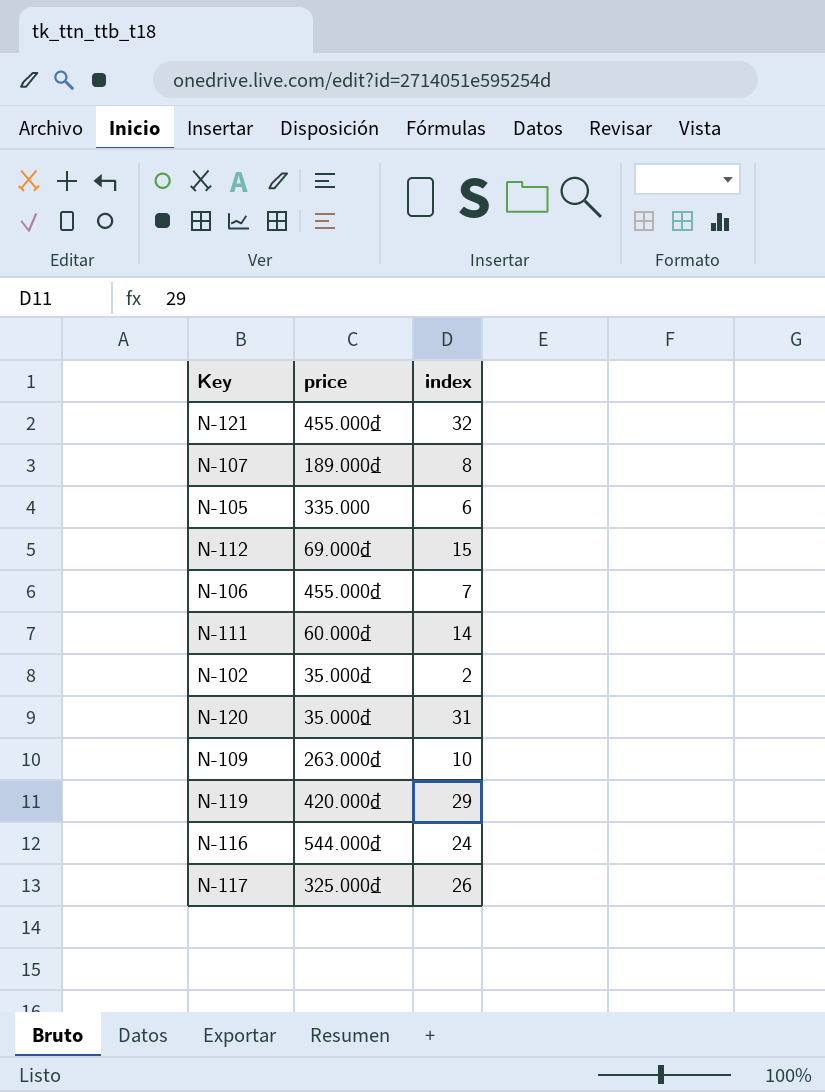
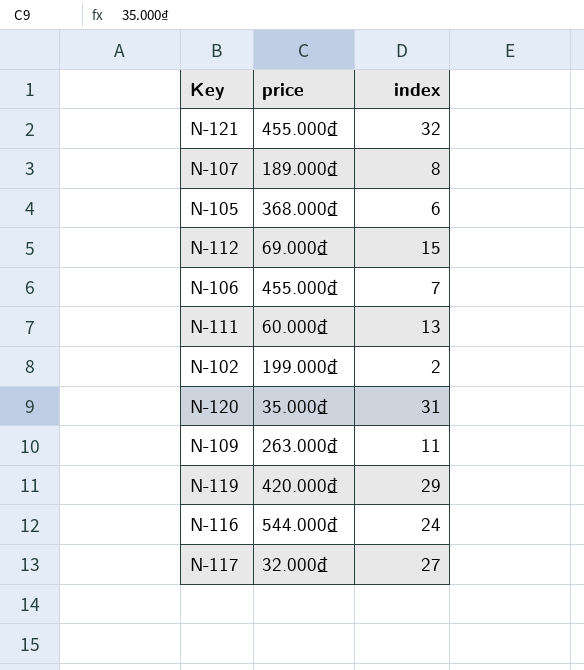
N-105 | price: 335.000 -> 368.000₫
N-111 | index: 14 -> 13
N-102 | price: 35.000₫ -> 199.000₫
N-109 | index: 10 -> 11
N-117 | price: 325.000₫ -> 32.000₫
N-117 | index: 26 -> 27

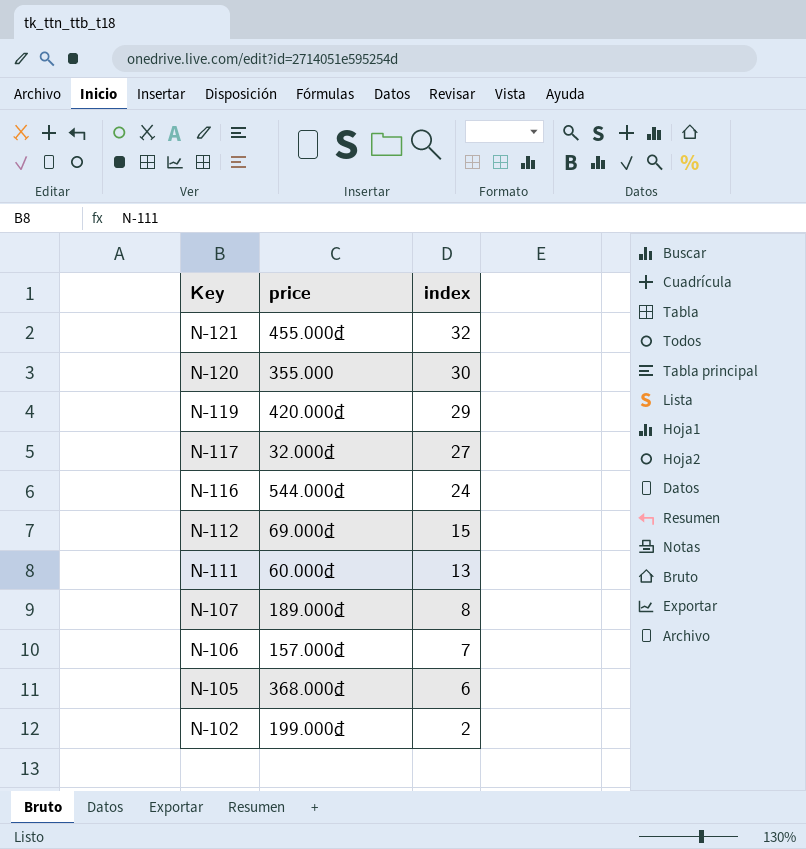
row order: none -> Key descending
row N-109: 263.000₫ | 11 -> none
N-120 | price: 35.000₫ -> 355.000
N-120 | index: 31 -> 30
N-106 | price: 455.000₫ -> 157.000₫

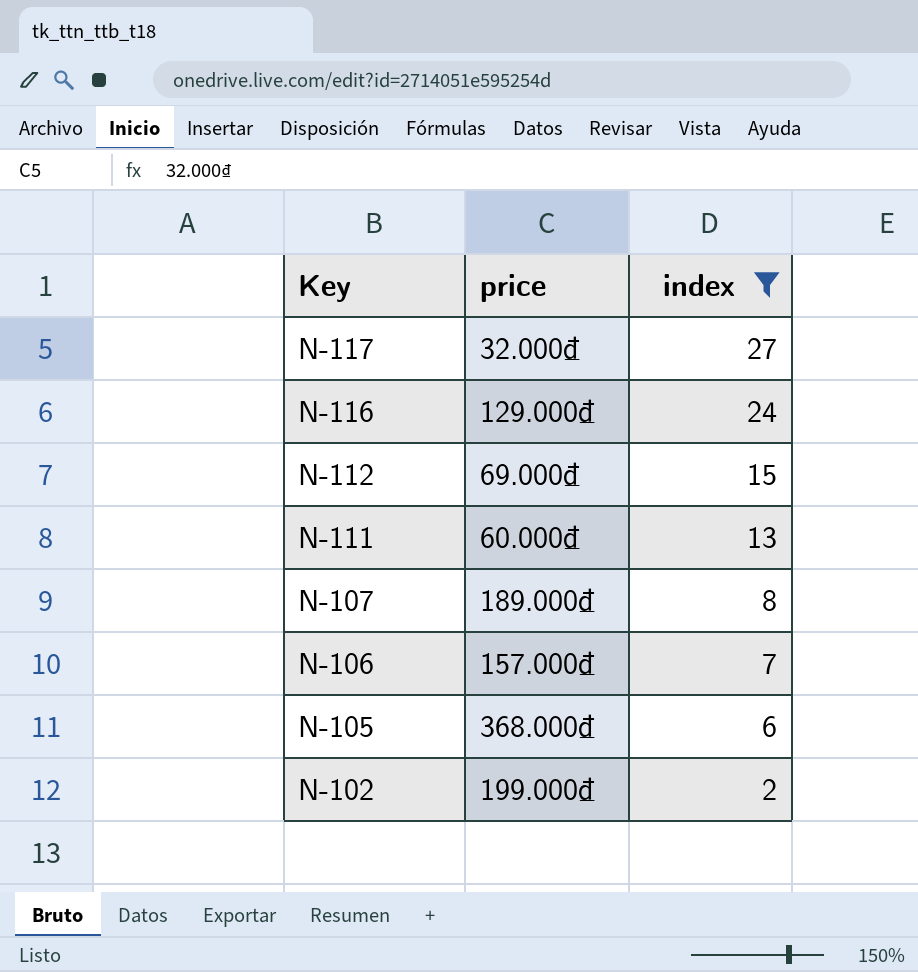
filter: none -> index <= 27
N-116 | price: 544.000₫ -> 129.000₫

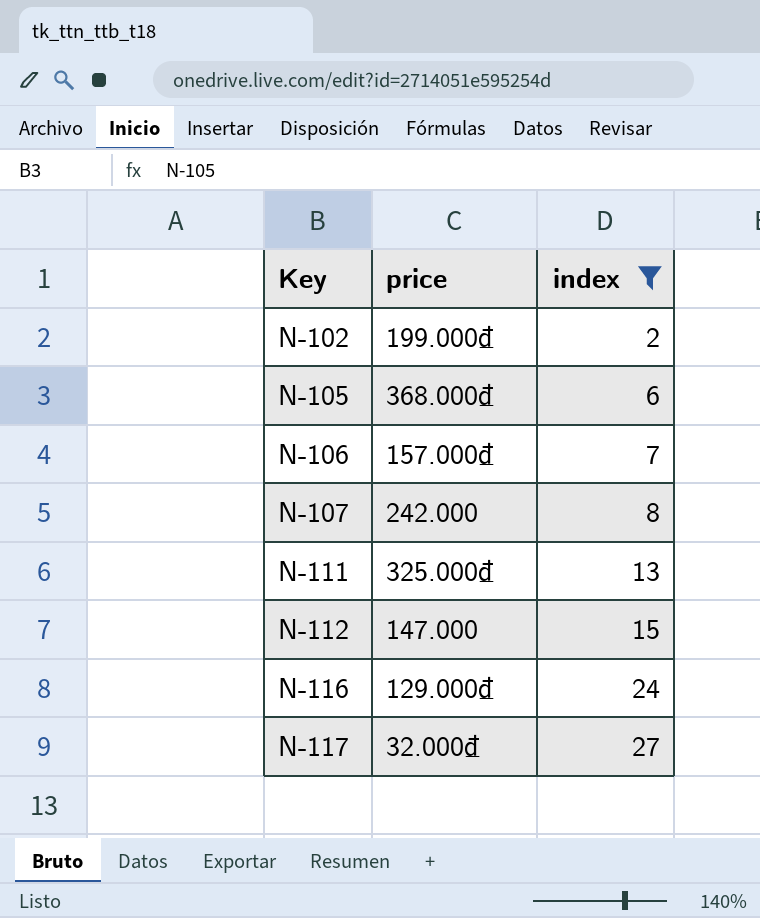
row order: Key descending -> Key ascending
N-107 | price: 189.000₫ -> 242.000
N-111 | price: 60.000₫ -> 325.000₫
N-112 | price: 69.000₫ -> 147.000

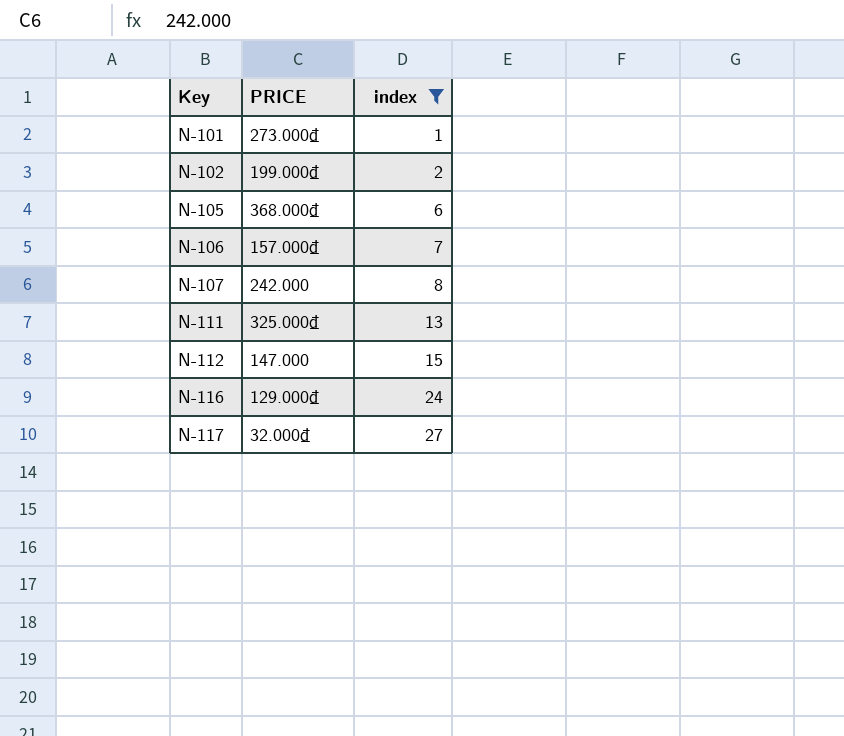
column name: price -> PRICE
row N-101: none -> 273.000₫ | 1

